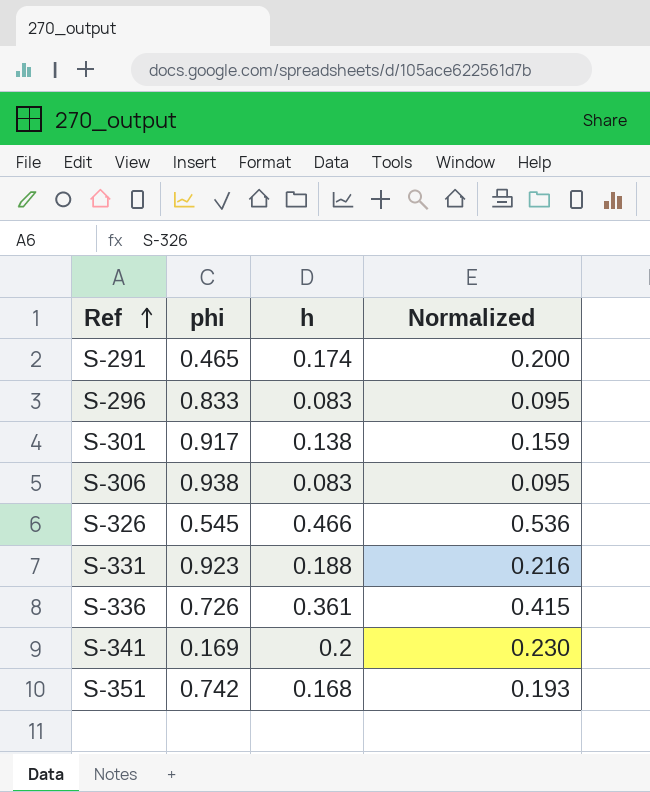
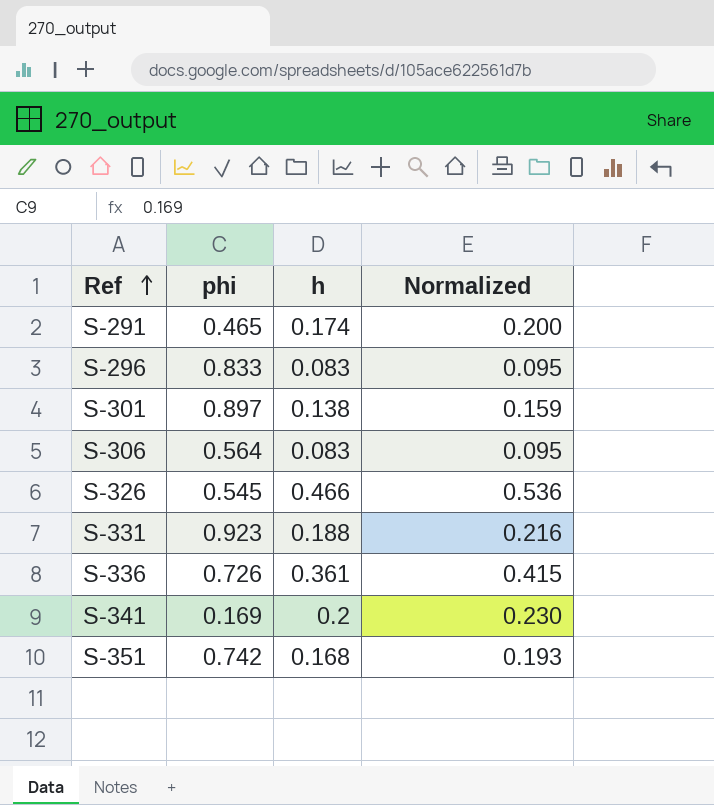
S-301 | phi: 0.917 -> 0.897
S-306 | phi: 0.938 -> 0.564

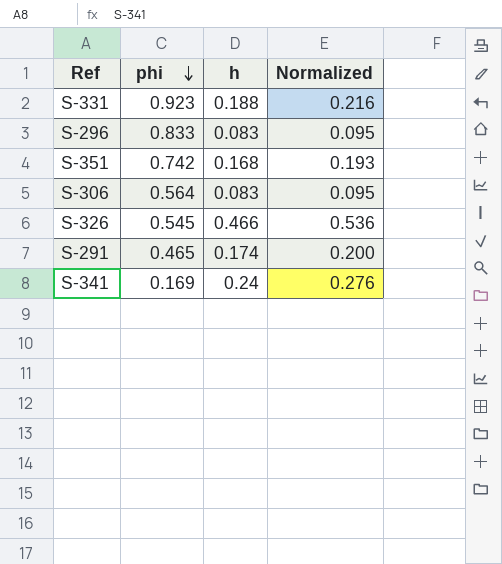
row order: Ref ascending -> phi descending
row S-301: 0.897 | 0.138 | 0.159 -> none
row S-336: 0.726 | 0.361 | 0.415 -> none
S-341 | h: 0.2 -> 0.24
S-341 | Normalized: 0.230 -> 0.276

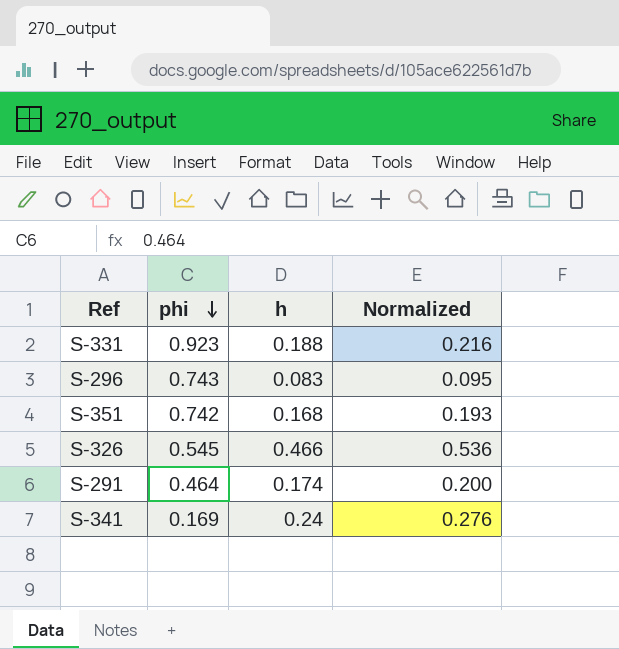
row S-306: 0.564 | 0.083 | 0.095 -> none
S-296 | phi: 0.833 -> 0.743
S-291 | phi: 0.465 -> 0.464

